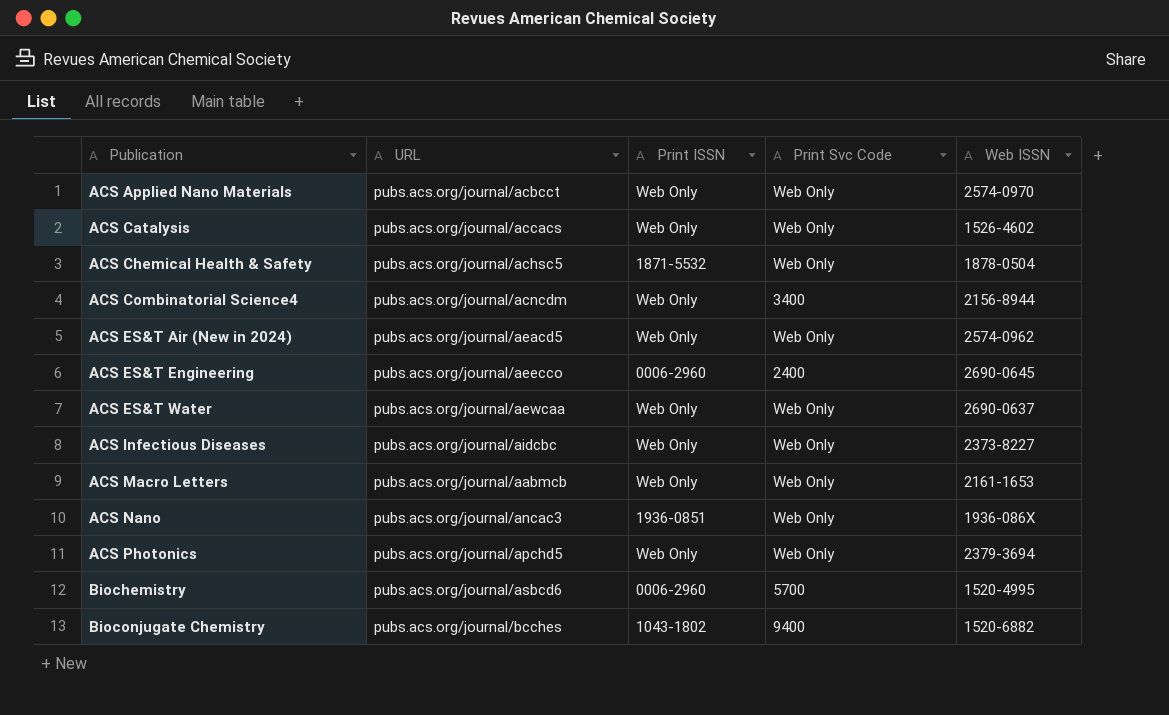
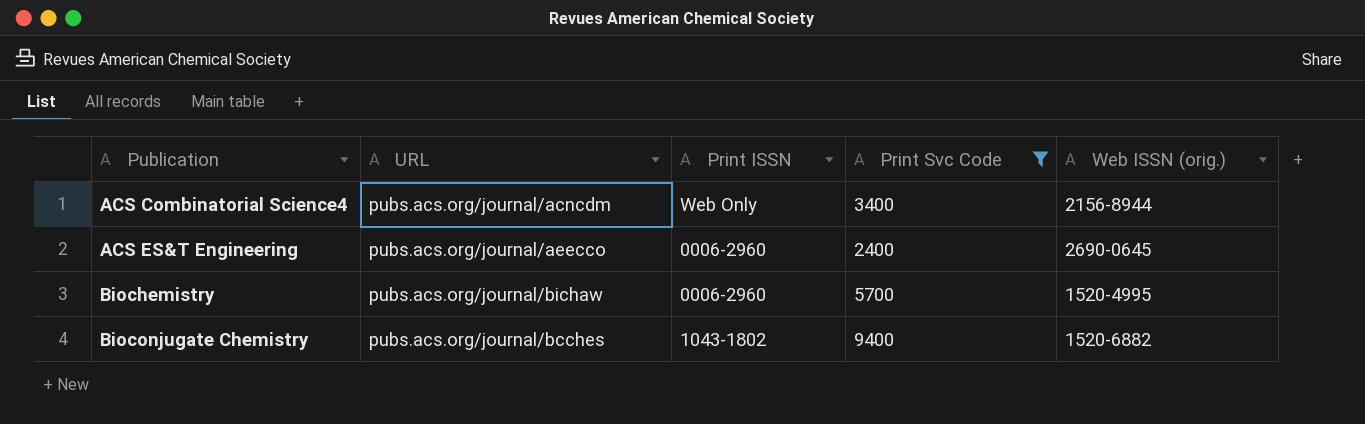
filter: none -> Print Svc Code != Web Only
column name: Web ISSN -> Web ISSN (orig.)
Biochemistry | URL: pubs.acs.org/journal/asbcd6 -> pubs.acs.org/journal/bichaw

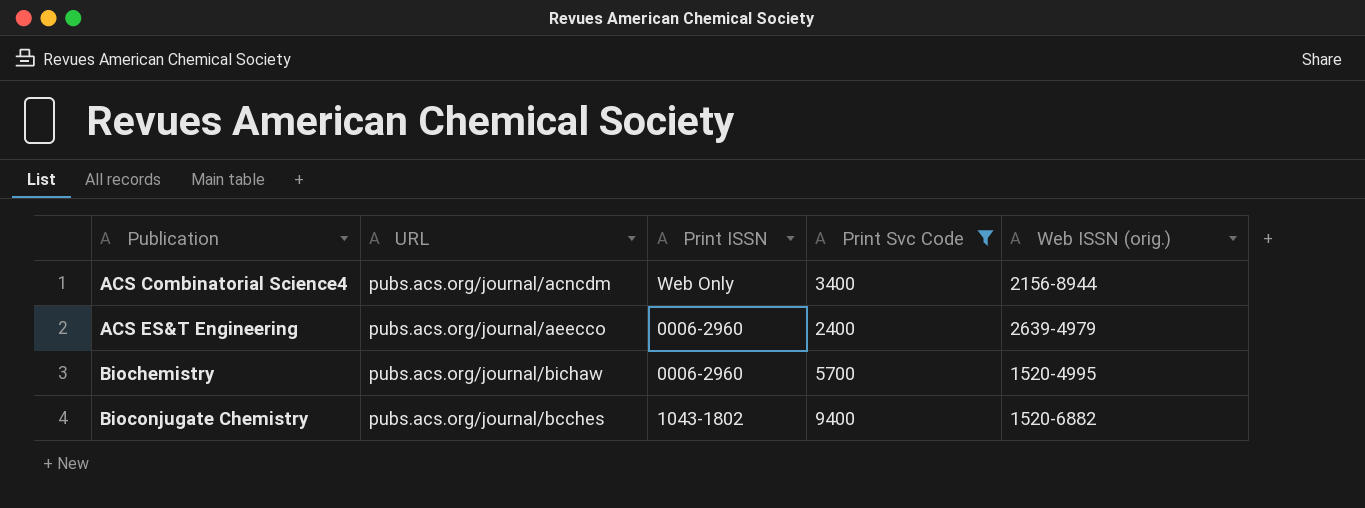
ACS ES&T Engineering | Web ISSN (orig.): 2690-0645 -> 2639-4979

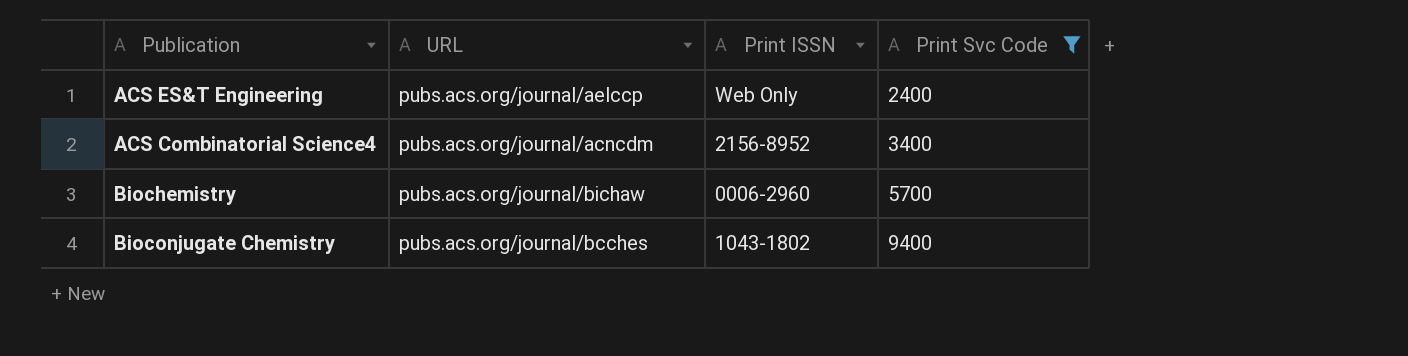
row order: Publication ascending -> Print Svc Code ascending
column Web ISSN (orig.) | position: 5 -> none
ACS ES&T Engineering | URL: pubs.acs.org/journal/aeecco -> pubs.acs.org/journal/aelccp
ACS ES&T Engineering | Print ISSN: 0006-2960 -> Web Only
ACS Combinatorial Science4 | Print ISSN: Web Only -> 2156-8952

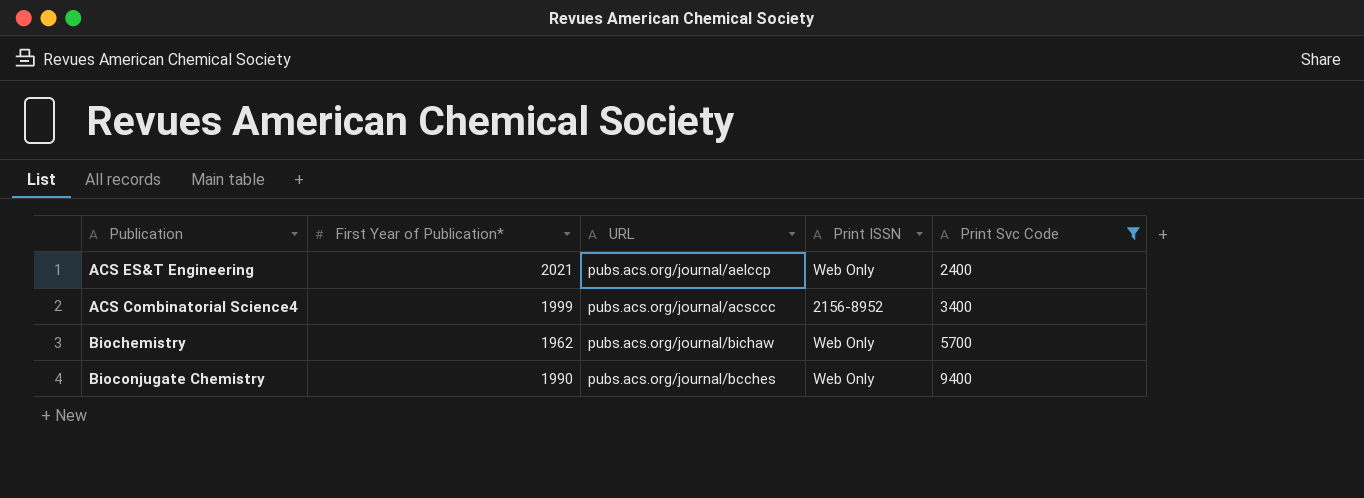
column First Year of Publication* | position: none -> 2
ACS Combinatorial Science4 | URL: pubs.acs.org/journal/acncdm -> pubs.acs.org/journal/acsccc
Biochemistry | Print ISSN: 0006-2960 -> Web Only
Bioconjugate Chemistry | Print ISSN: 1043-1802 -> Web Only

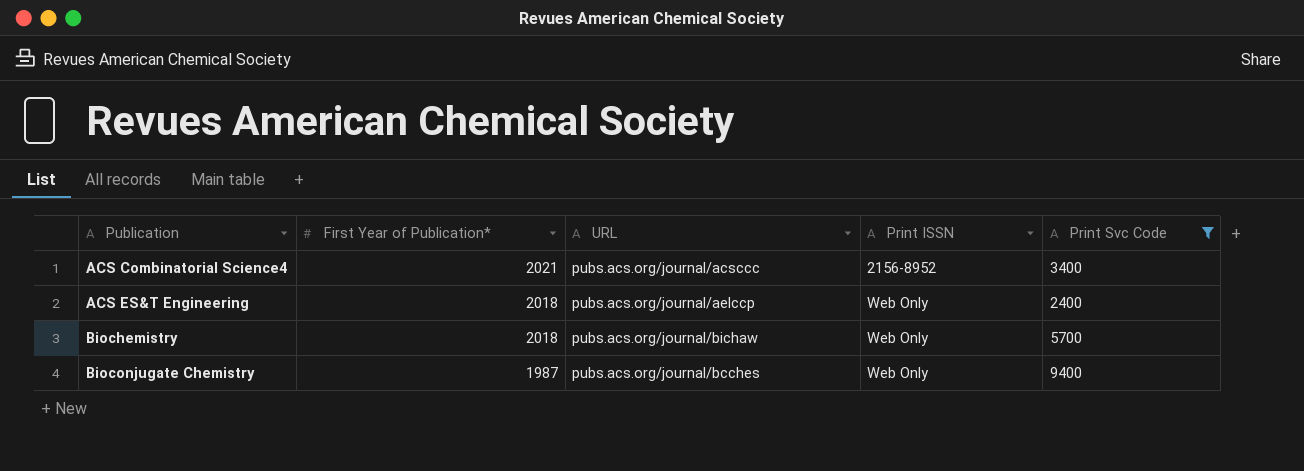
row order: Print Svc Code ascending -> Publication ascending
ACS Combinatorial Science4 | First Year of Publication*: 1999 -> 2021
ACS ES&T Engineering | First Year of Publication*: 2021 -> 2018
Biochemistry | First Year of Publication*: 1962 -> 2018
Bioconjugate Chemistry | First Year of Publication*: 1990 -> 1987

